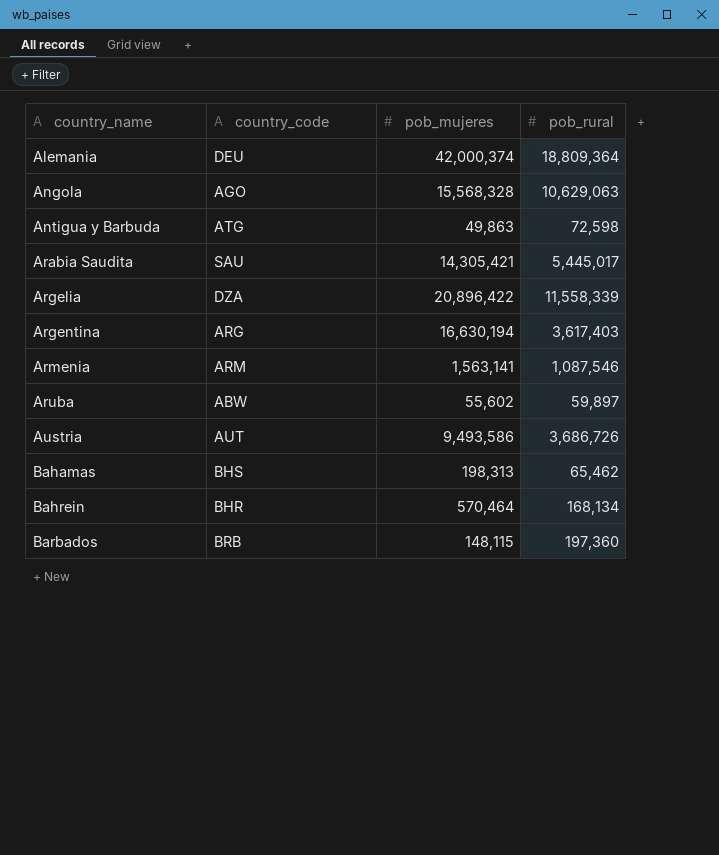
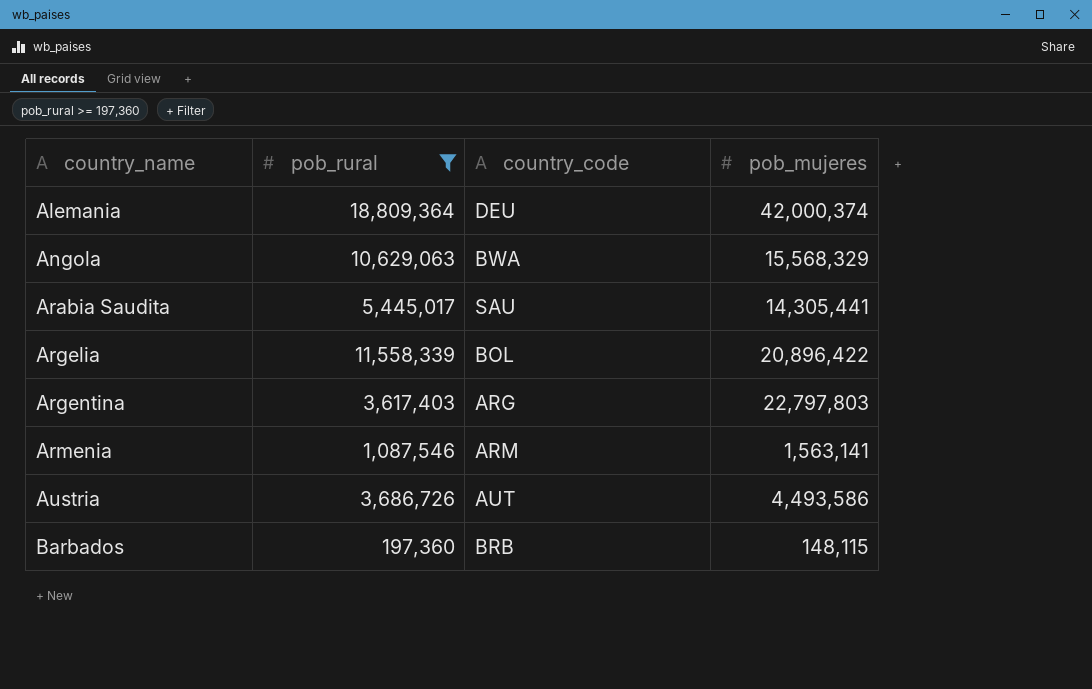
filter: none -> pob_rural >= 197,360
column pob_rural | position: 4 -> 2
Angola | country_code: AGO -> BWA
Angola | pob_mujeres: 15,568,328 -> 15,568,329
Arabia Saudita | pob_mujeres: 14,305,421 -> 14,305,441
Argelia | country_code: DZA -> BOL
Argentina | pob_mujeres: 16,630,194 -> 22,797,803
Austria | pob_mujeres: 9,493,586 -> 4,493,586

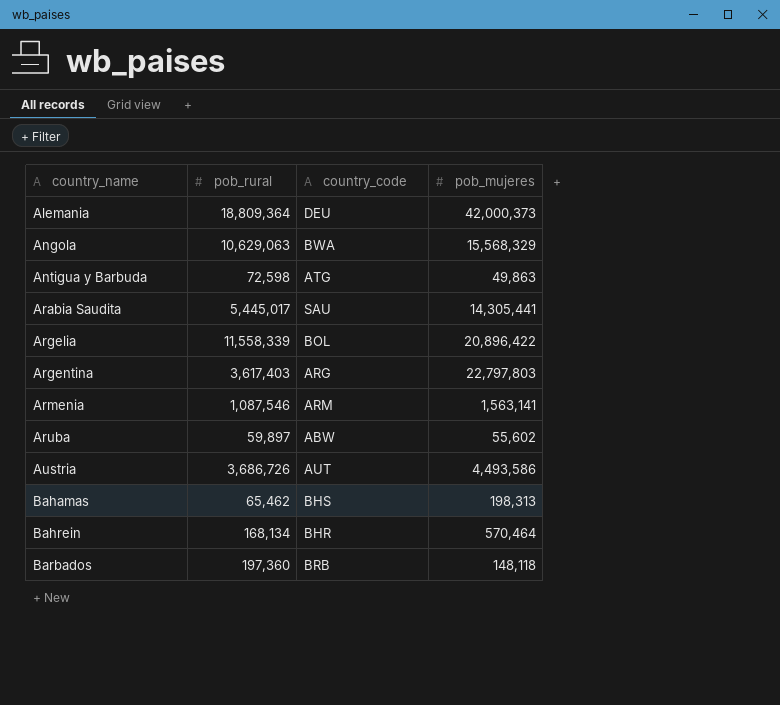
filter: pob_rural >= 197,360 -> none
Alemania | pob_mujeres: 42,000,374 -> 42,000,373
Barbados | pob_mujeres: 148,115 -> 148,118

